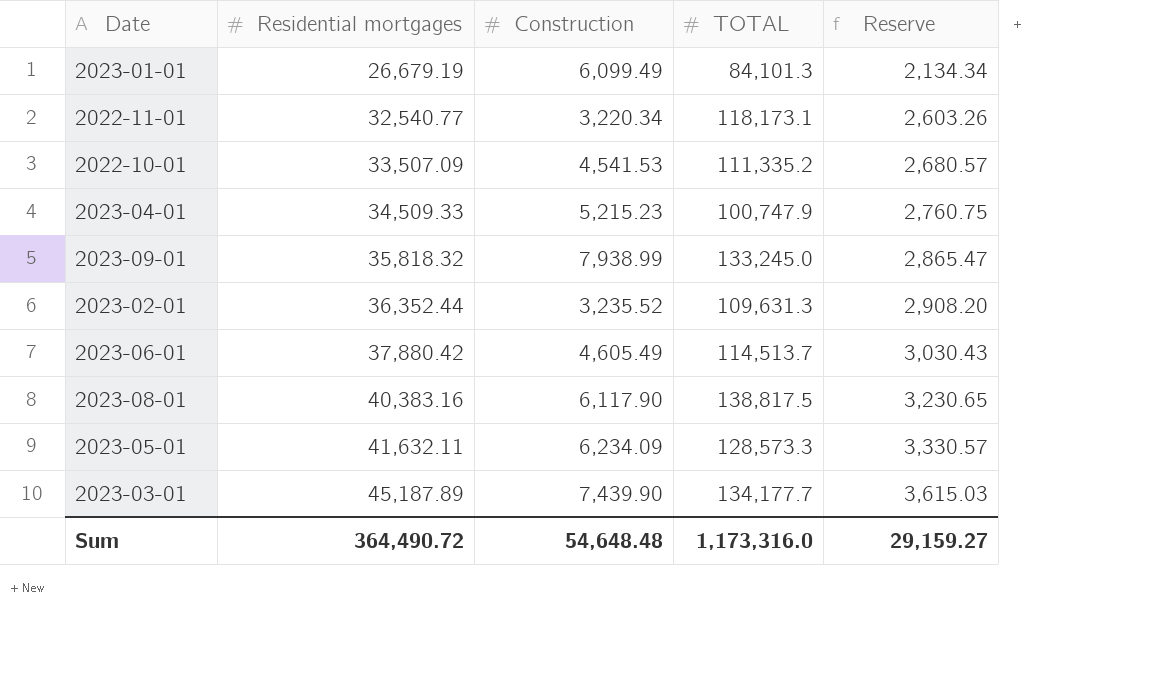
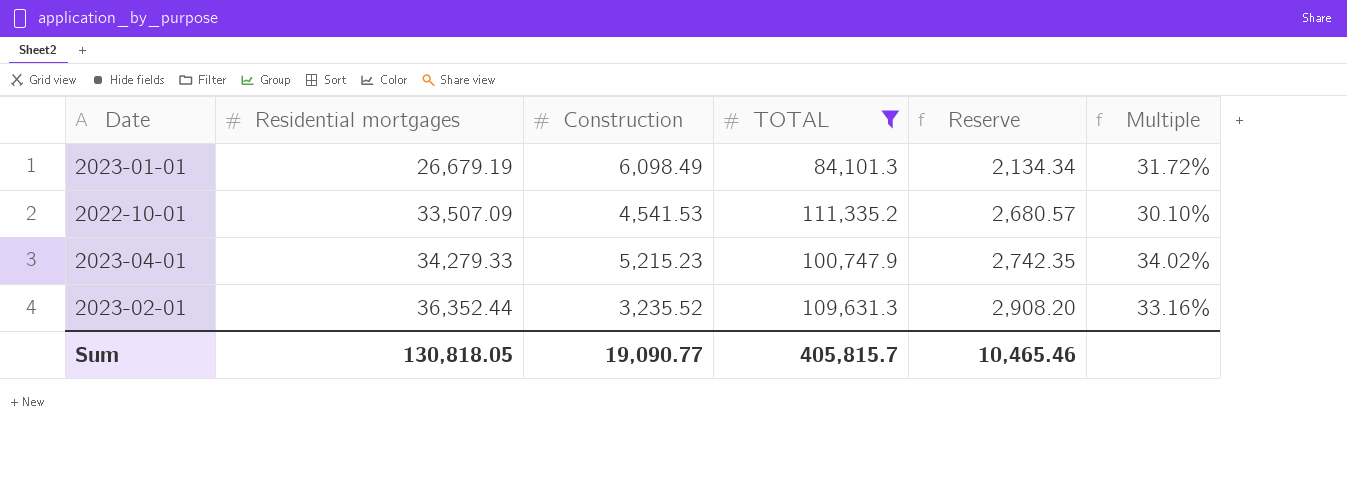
filter: none -> TOTAL <= 111,335.2
column Multiple | formula: none -> [Residential mortgages] / [TOTAL]
2023-01-01 | Construction: 6,099.49 -> 6,098.49
2023-04-01 | Residential mortgages: 34,509.33 -> 34,279.33
2023-04-01 | Reserve: 2,760.75 -> 2,742.35
Sum | Residential mortgages: 364,490.72 -> 130,818.05
Sum | Construction: 54,648.48 -> 19,090.77
Sum | TOTAL: 1,173,316.0 -> 405,815.7
Sum | Reserve: 29,159.27 -> 10,465.46

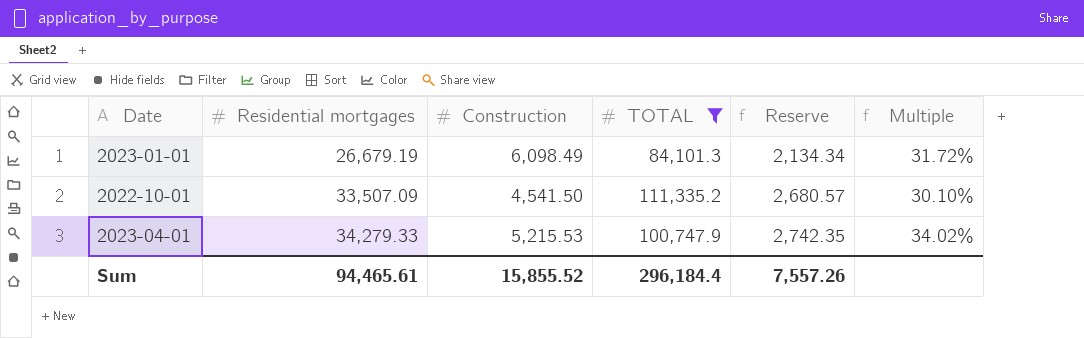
row 2023-02-01: 36,352.44 | 3,235.52 | 109,631.3 | 2,908.20 | 33.16% -> none
2022-10-01 | Construction: 4,541.53 -> 4,541.50
2023-04-01 | Construction: 5,215.23 -> 5,215.53
Sum | Residential mortgages: 130,818.05 -> 94,465.61
Sum | Construction: 19,090.77 -> 15,855.52
Sum | TOTAL: 405,815.7 -> 296,184.4
Sum | Reserve: 10,465.46 -> 7,557.26

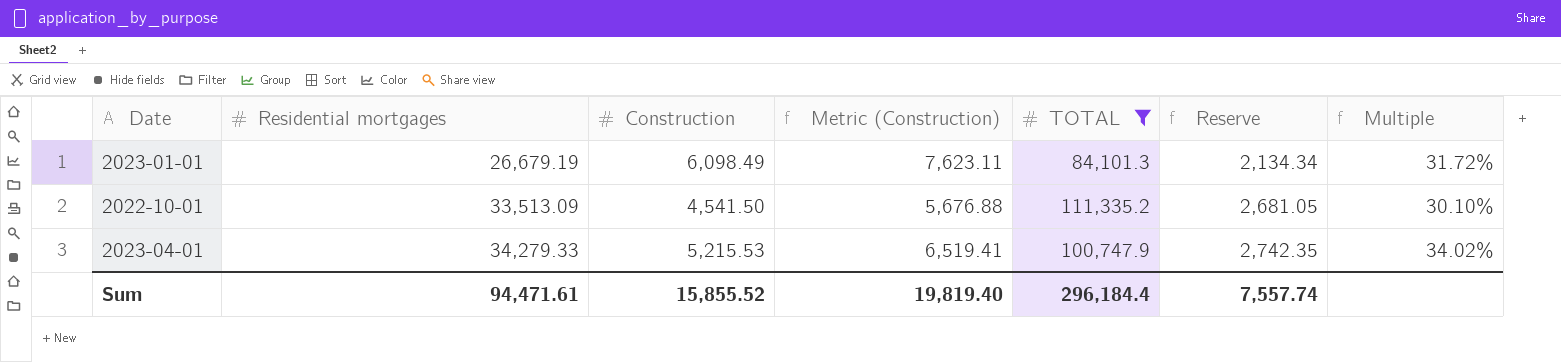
column Metric (Construction) | formula: none -> [Construction] * 1.25
2022-10-01 | Residential mortgages: 33,507.09 -> 33,513.09
2022-10-01 | Reserve: 2,680.57 -> 2,681.05
Sum | Residential mortgages: 94,465.61 -> 94,471.61
Sum | Reserve: 7,557.26 -> 7,557.74

